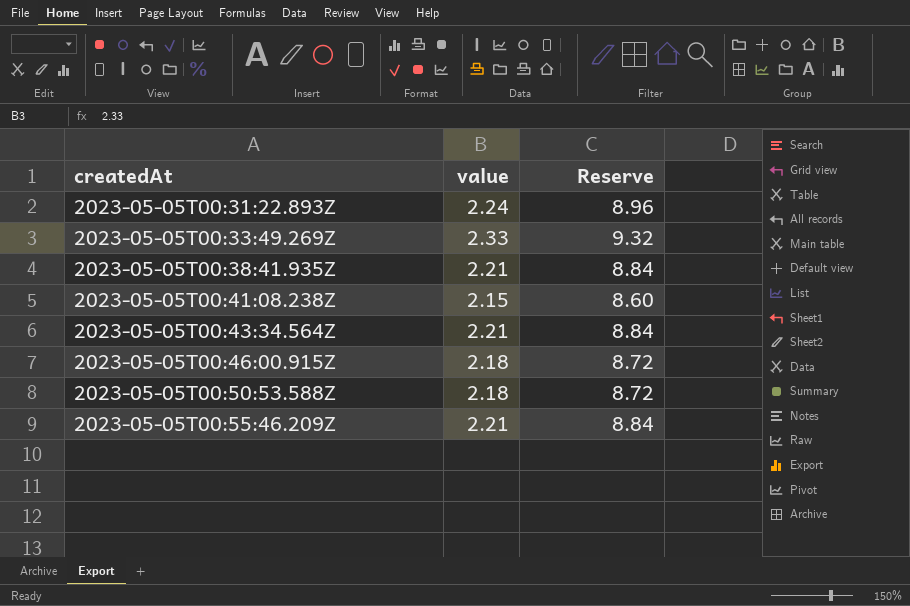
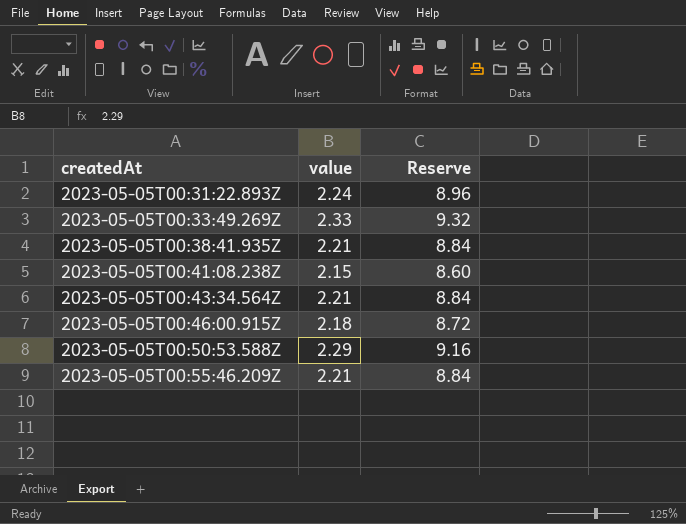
2023-05-05T00:50:53.588Z | value: 2.18 -> 2.29
2023-05-05T00:50:53.588Z | Reserve: 8.72 -> 9.16

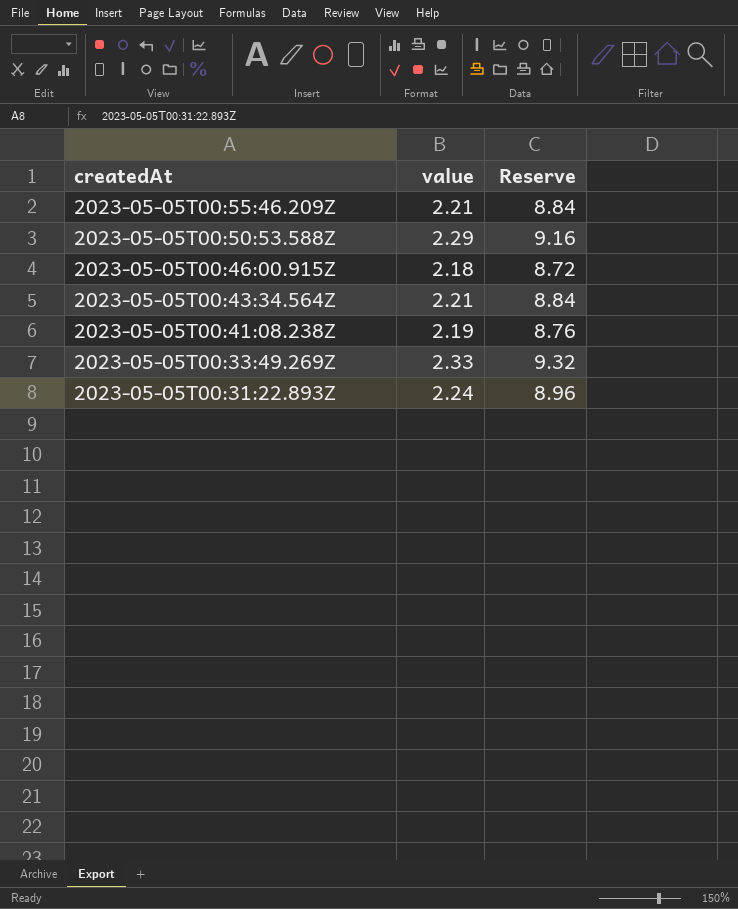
row order: createdAt ascending -> createdAt descending
row 2023-05-05T00:38:41.935Z: 2.21 | 8.84 -> none
2023-05-05T00:41:08.238Z | value: 2.15 -> 2.19
2023-05-05T00:41:08.238Z | Reserve: 8.60 -> 8.76

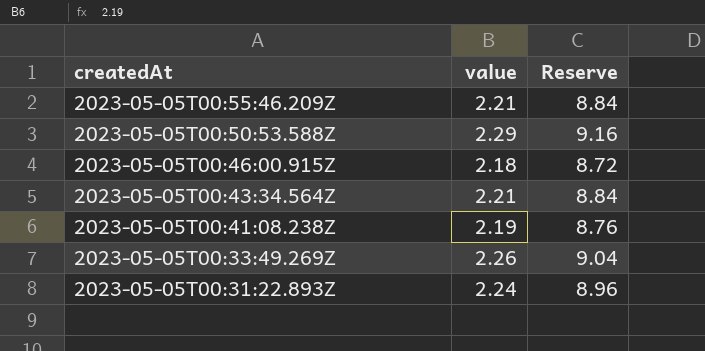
2023-05-05T00:33:49.269Z | value: 2.33 -> 2.26
2023-05-05T00:33:49.269Z | Reserve: 9.32 -> 9.04

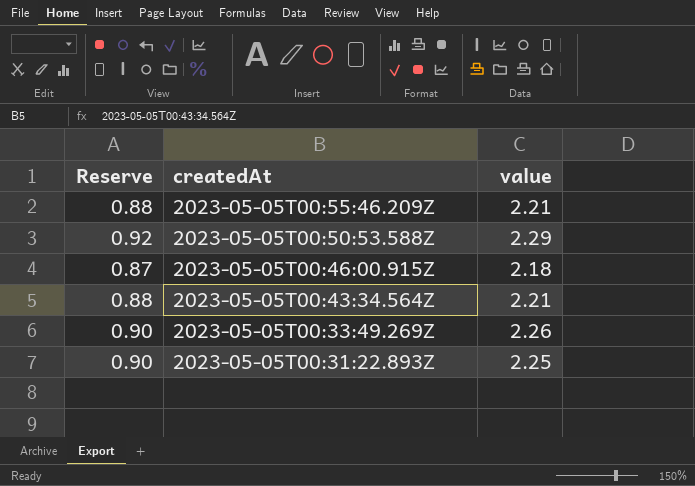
column Reserve | formula: [value] * 4 -> [value] * 0.4
column Reserve | position: 3 -> 1
row 2023-05-05T00:41:08.238Z: 2.19 | 8.76 -> none
2023-05-05T00:31:22.893Z | value: 2.24 -> 2.25

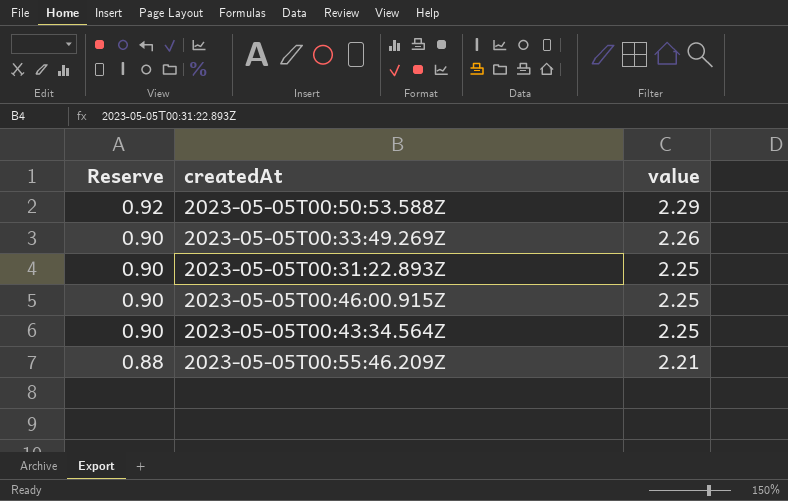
row order: createdAt descending -> Reserve descending
2023-05-05T00:46:00.915Z | Reserve: 0.87 -> 0.90
2023-05-05T00:46:00.915Z | value: 2.18 -> 2.25
2023-05-05T00:43:34.564Z | Reserve: 0.88 -> 0.90
2023-05-05T00:43:34.564Z | value: 2.21 -> 2.25

